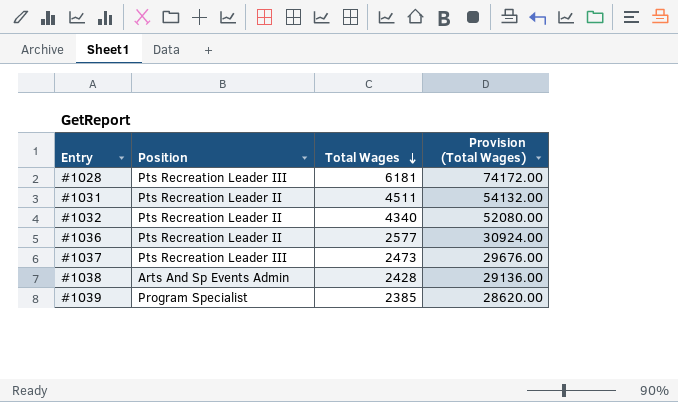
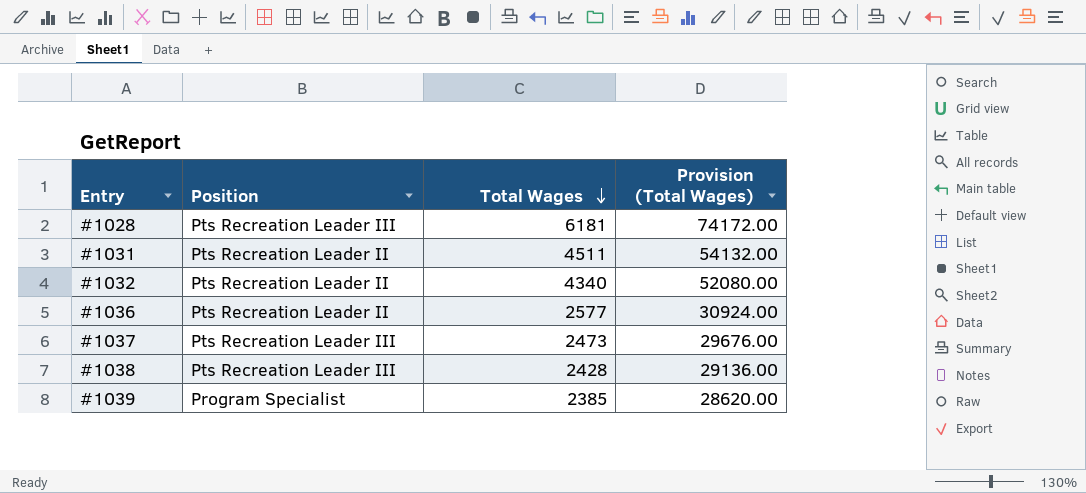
#1038 | Position: Arts And Sp Events Admin -> Pts Recreation Leader III

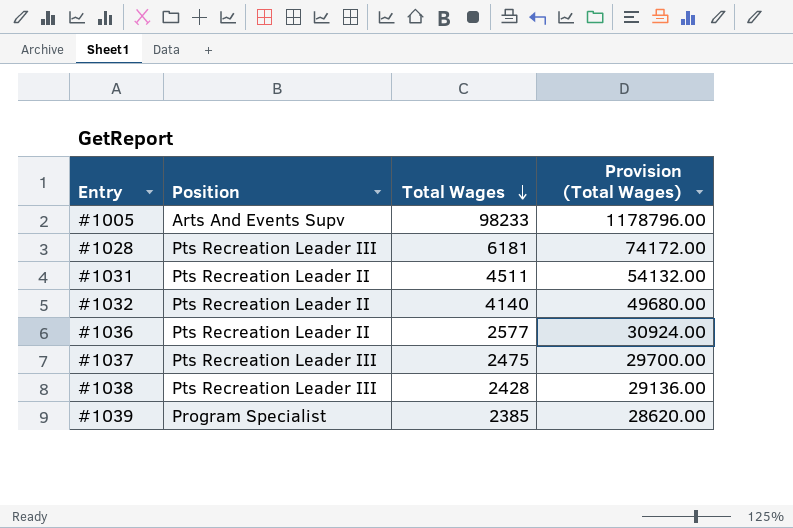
row #1005: none -> Arts And Events Supv | 98233 | 1178796.00
#1032 | Total Wages: 4340 -> 4140
#1032 | Provision (Total Wages): 52080.00 -> 49680.00
#1037 | Total Wages: 2473 -> 2475
#1037 | Provision (Total Wages): 29676.00 -> 29700.00

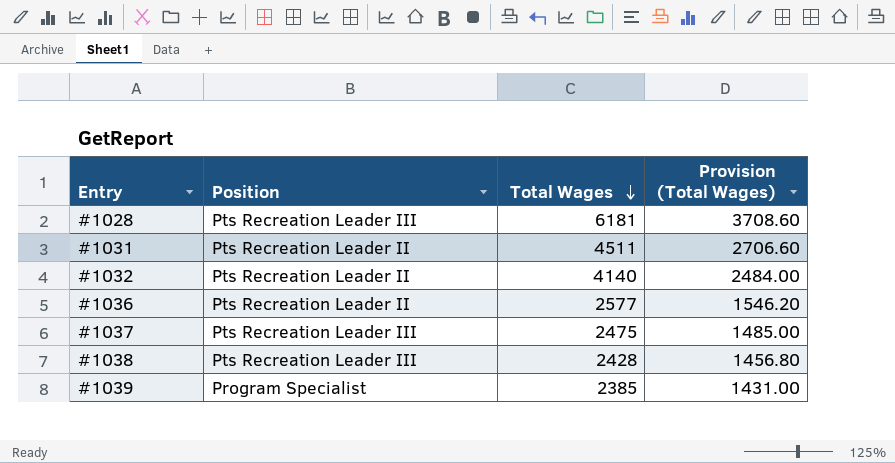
column Provision (Total Wages) | formula: [Total Wages] * 12 -> [Total Wages] * 0.6
row #1005: Arts And Events Supv | 98233 | 1178796.00 -> none

